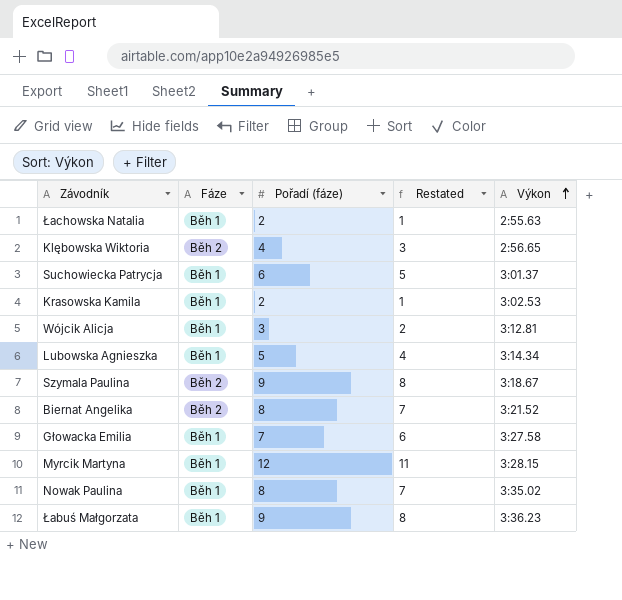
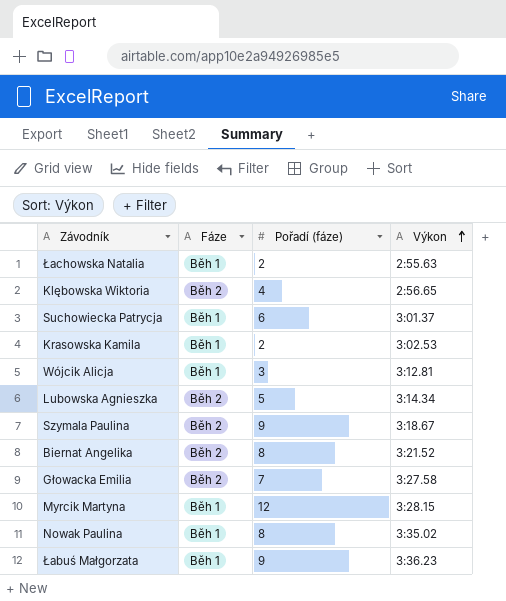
column Restated | formula: [Pořadí (fáze)] - 1 -> none
Lubowska Agnieszka | Fáze: Běh 1 -> Běh 2
Głowacka Emilia | Fáze: Běh 1 -> Běh 2

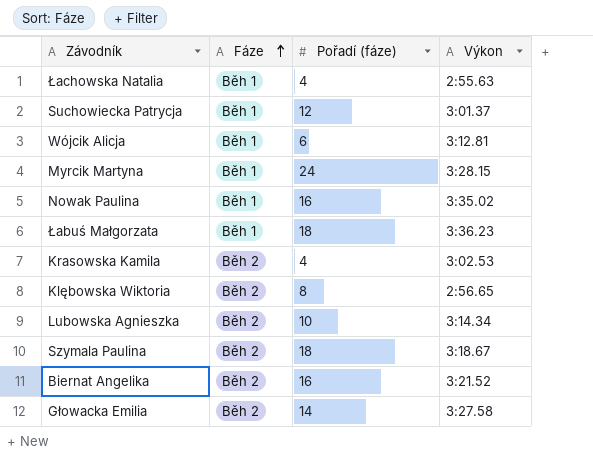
row order: Výkon ascending -> Fáze ascending
Łachowska Natalia | Pořadí (fáze): 2 -> 4
Suchowiecka Patrycja | Pořadí (fáze): 6 -> 12
Wójcik Alicja | Pořadí (fáze): 3 -> 6
Myrcik Martyna | Pořadí (fáze): 12 -> 24
Nowak Paulina | Pořadí (fáze): 8 -> 16
Łabuś Małgorzata | Pořadí (fáze): 9 -> 18
Krasowska Kamila | Fáze: Běh 1 -> Běh 2
Krasowska Kamila | Pořadí (fáze): 2 -> 4
Klębowska Wiktoria | Pořadí (fáze): 4 -> 8
Lubowska Agnieszka | Pořadí (fáze): 5 -> 10
Szymala Paulina | Pořadí (fáze): 9 -> 18
Biernat Angelika | Pořadí (fáze): 8 -> 16
Głowacka Emilia | Pořadí (fáze): 7 -> 14

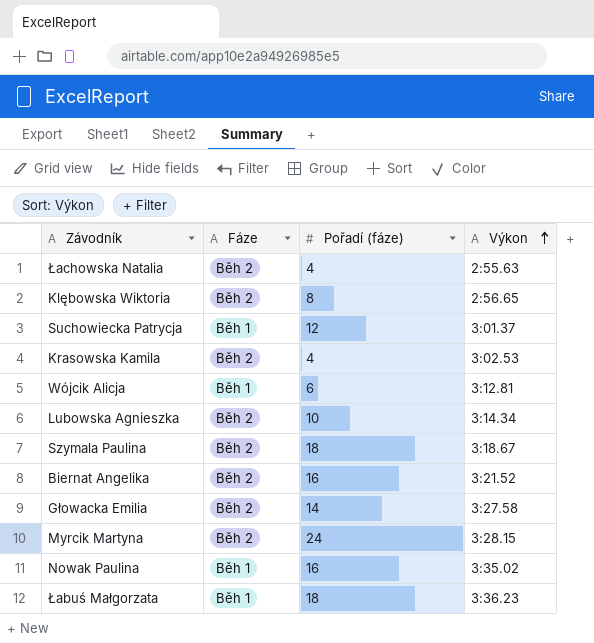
row order: Fáze ascending -> Výkon ascending
Łachowska Natalia | Fáze: Běh 1 -> Běh 2
Myrcik Martyna | Fáze: Běh 1 -> Běh 2

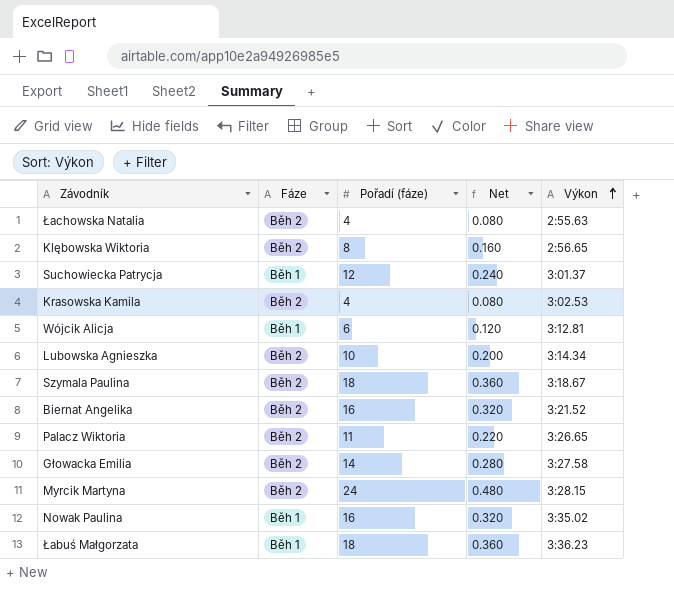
column Net | formula: none -> [Pořadí (fáze)] * 0.02
row Palacz Wiktoria: none -> Běh 2 | 11 | 0.220 | 3:26.65

